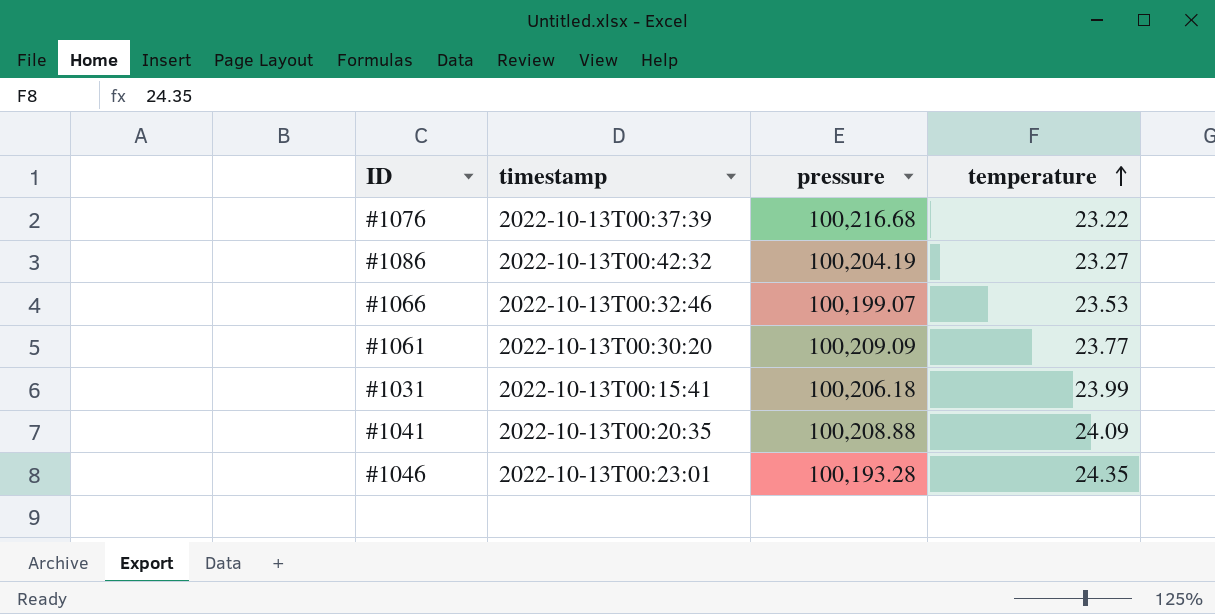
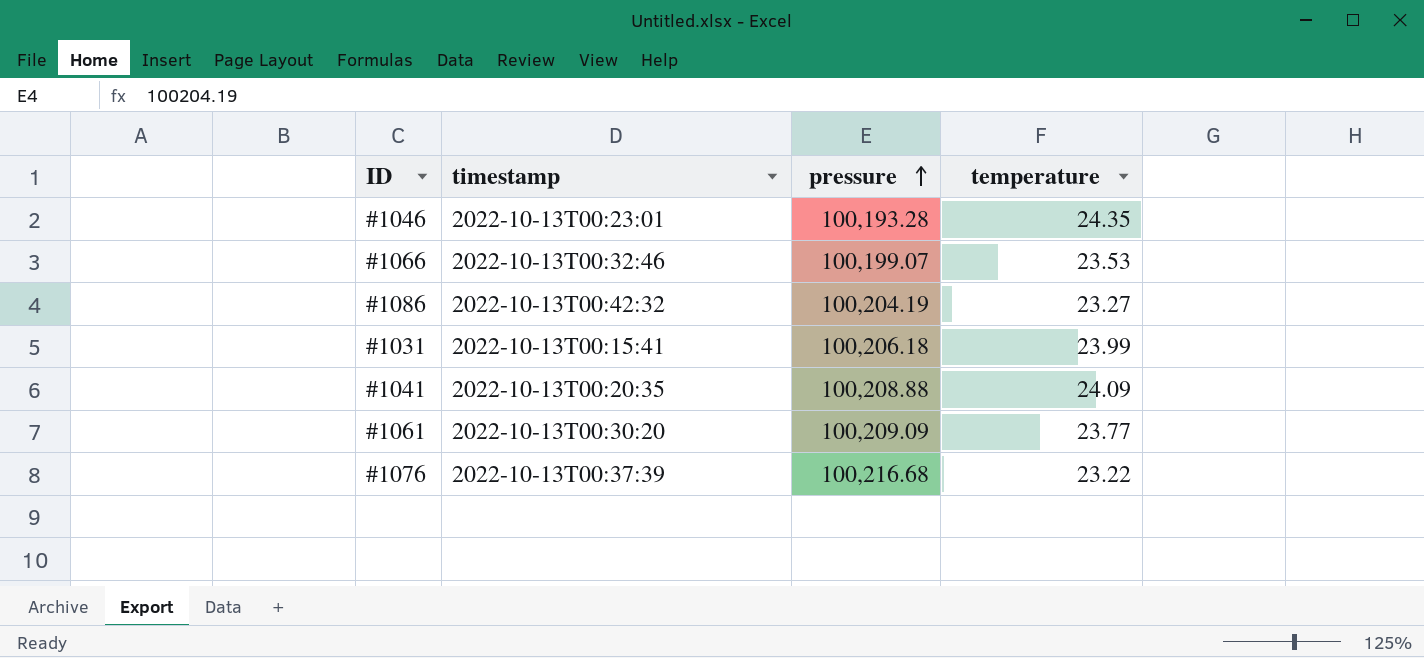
row order: temperature ascending -> pressure ascending

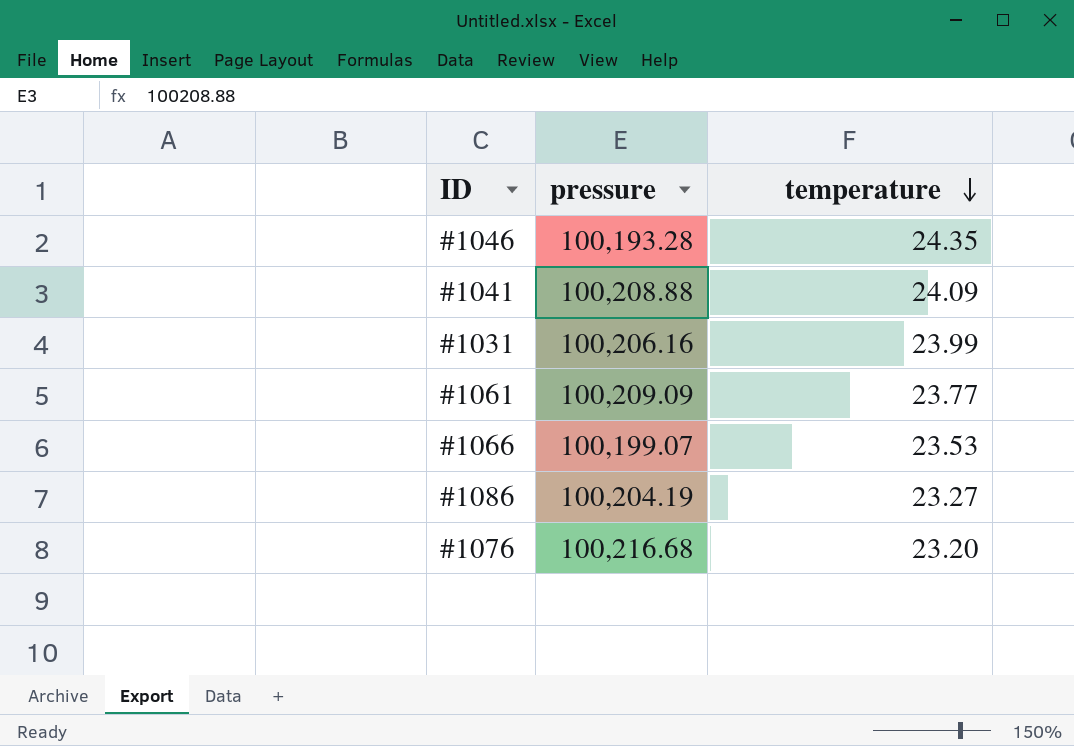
row order: pressure ascending -> temperature descending
column timestamp | position: 2 -> none
#1031 | pressure: 100,206.18 -> 100,206.16
#1076 | temperature: 23.22 -> 23.20

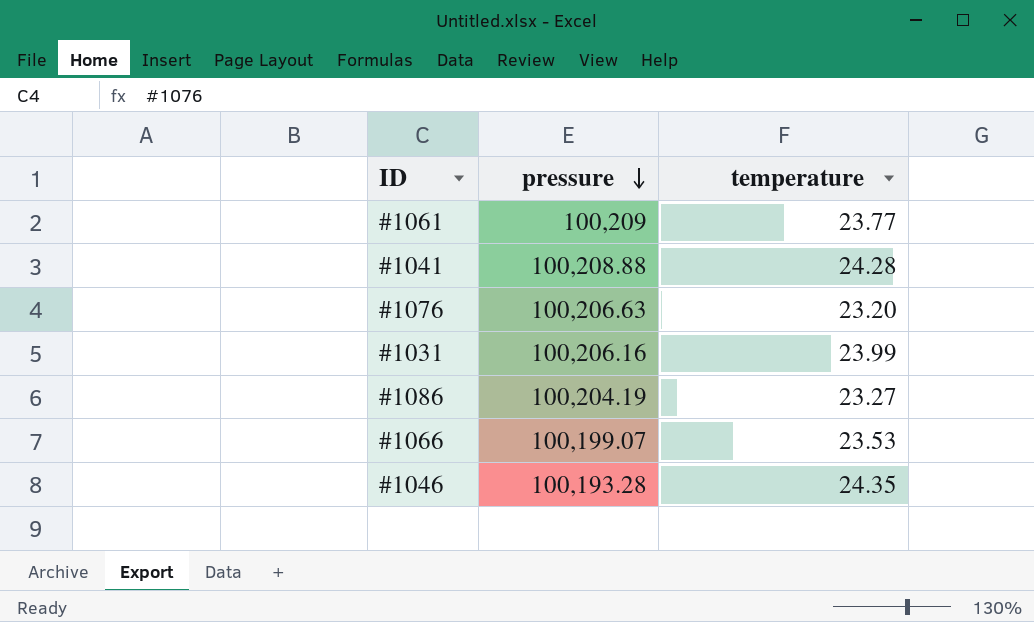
row order: temperature descending -> pressure descending
#1061 | pressure: 100,209.09 -> 100,209
#1041 | temperature: 24.09 -> 24.28
#1076 | pressure: 100,216.68 -> 100,206.63

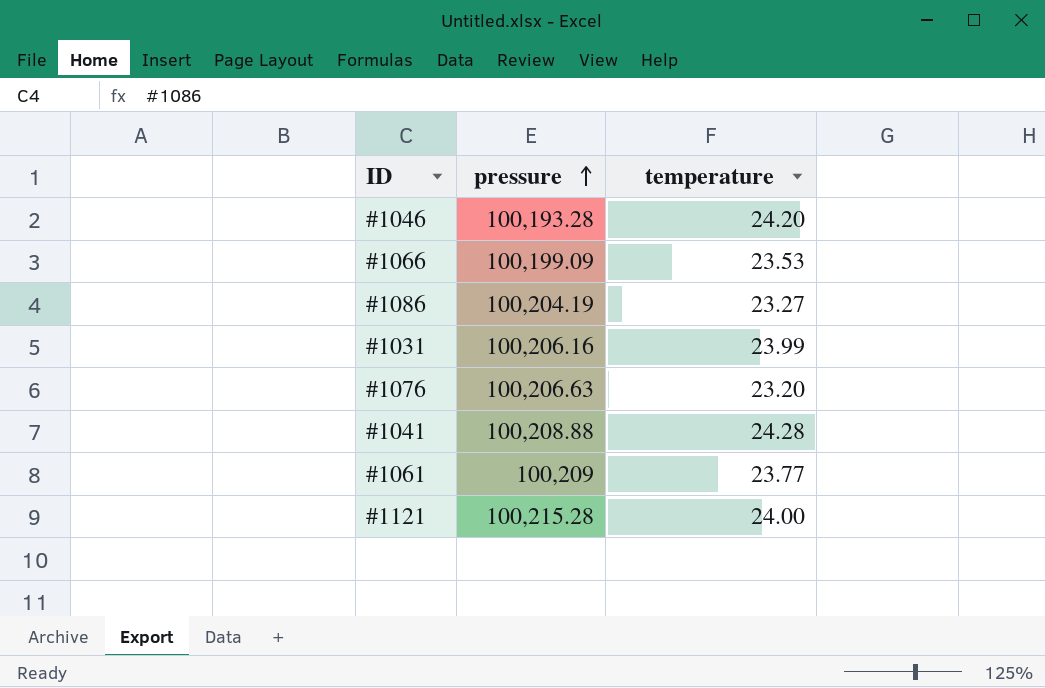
row order: pressure descending -> pressure ascending
#1046 | temperature: 24.35 -> 24.20
#1066 | pressure: 100,199.07 -> 100,199.09
row #1121: none -> 100,215.28 | 24.00

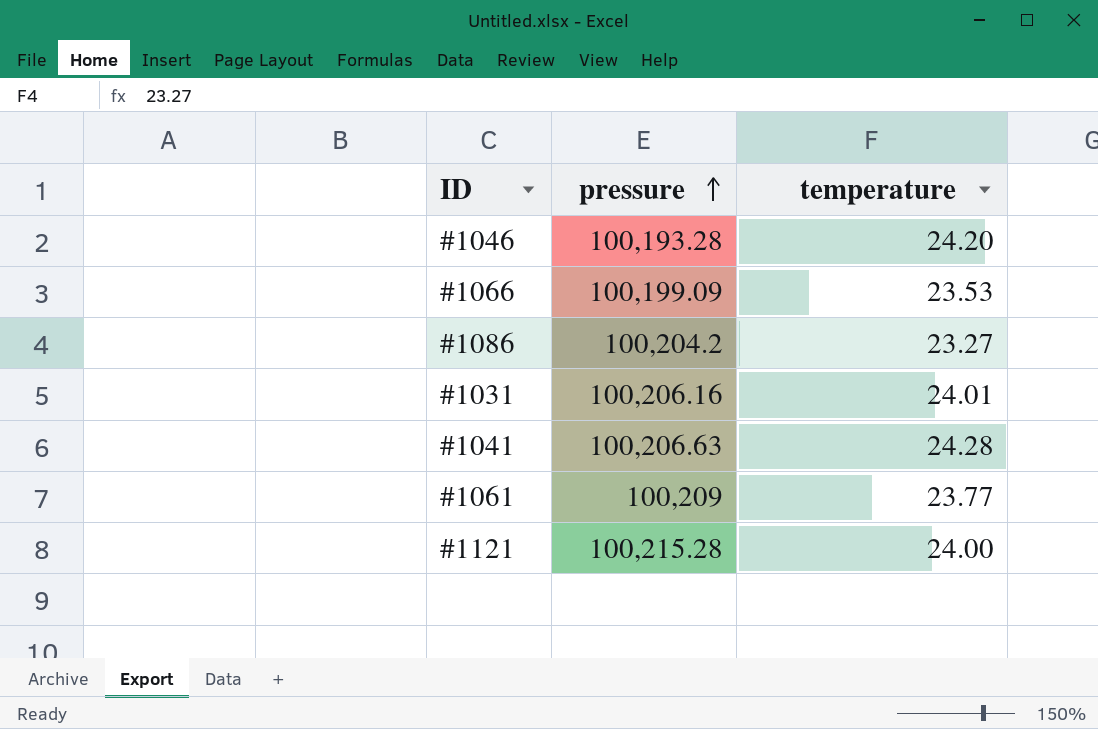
row #1076: 100,206.63 | 23.20 -> none
#1086 | pressure: 100,204.19 -> 100,204.2
#1031 | temperature: 23.99 -> 24.01
#1041 | pressure: 100,208.88 -> 100,206.63

